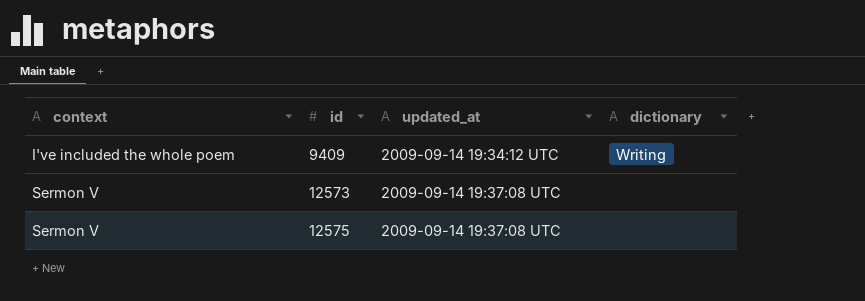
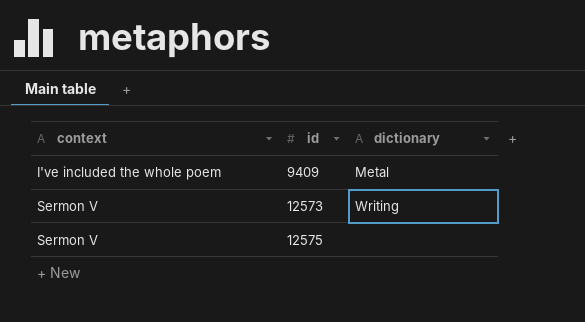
column updated_at | position: 3 -> none
9409 | dictionary: Writing -> Metal
12573 | dictionary: none -> Writing

